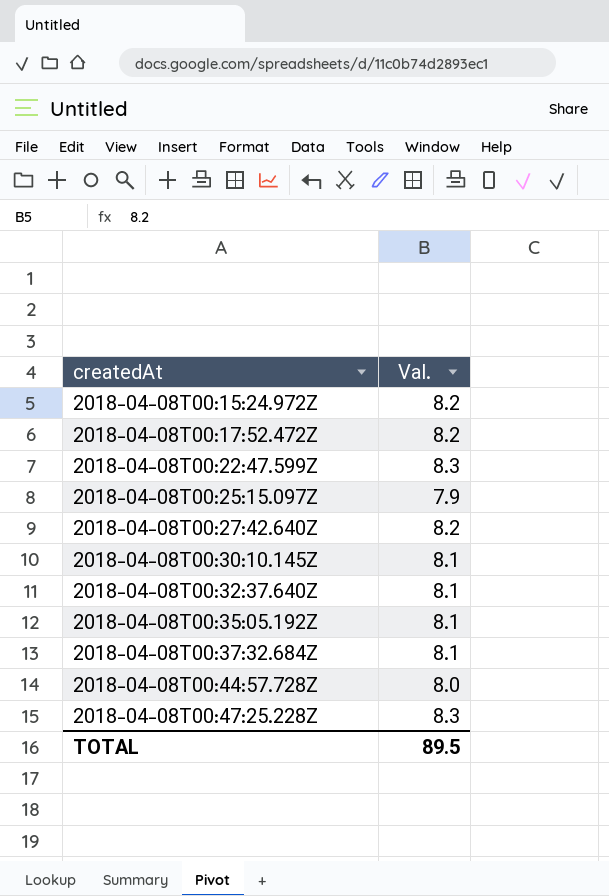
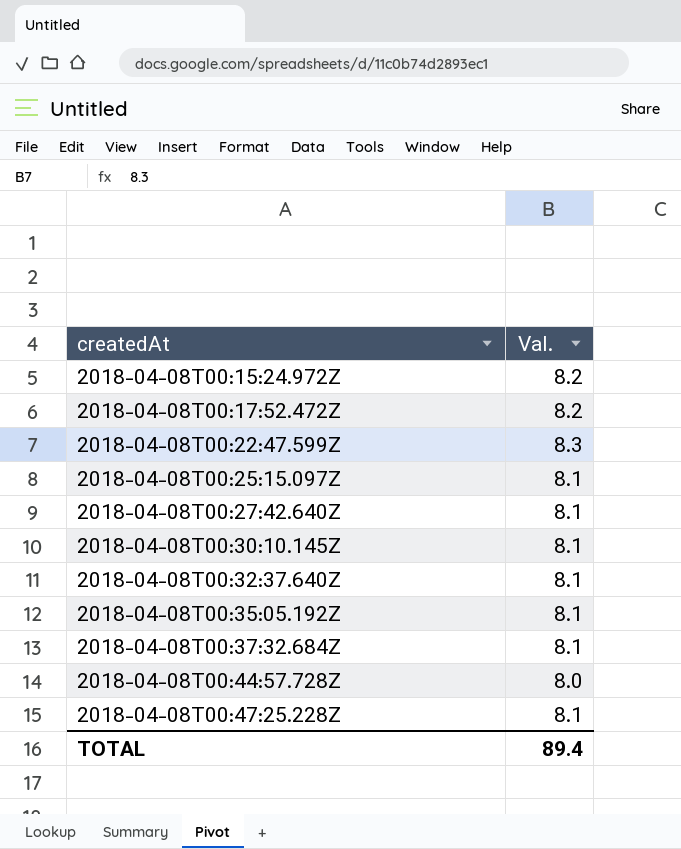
2018-04-08T00:25:15.097Z | Val.: 7.9 -> 8.1
2018-04-08T00:27:42.640Z | Val.: 8.2 -> 8.1
2018-04-08T00:47:25.228Z | Val.: 8.3 -> 8.1
TOTAL | Val.: 89.5 -> 89.4

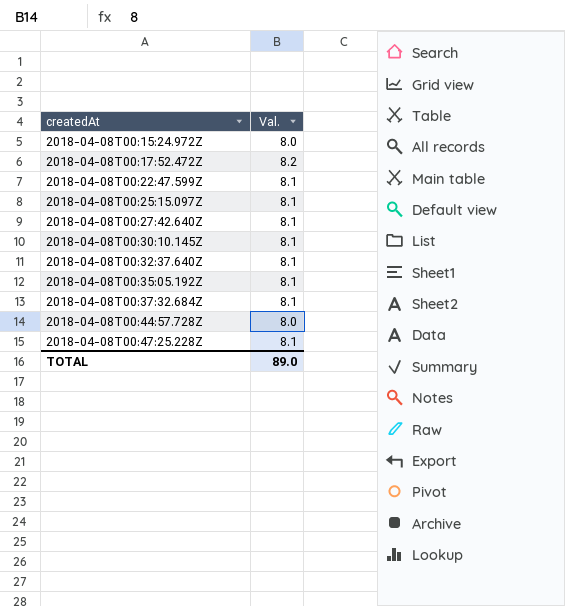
2018-04-08T00:15:24.972Z | Val.: 8.2 -> 8.0
2018-04-08T00:22:47.599Z | Val.: 8.3 -> 8.1
TOTAL | Val.: 89.4 -> 89.0

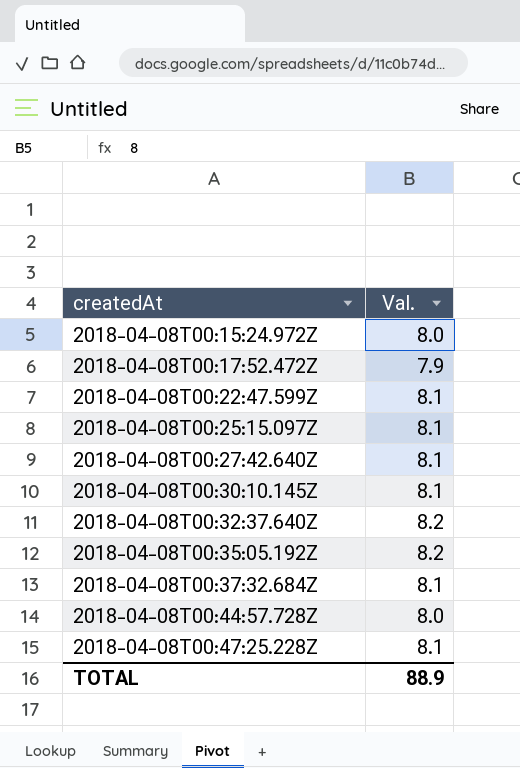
2018-04-08T00:17:52.472Z | Val.: 8.2 -> 7.9
2018-04-08T00:32:37.640Z | Val.: 8.1 -> 8.2
2018-04-08T00:35:05.192Z | Val.: 8.1 -> 8.2
TOTAL | Val.: 89.0 -> 88.9

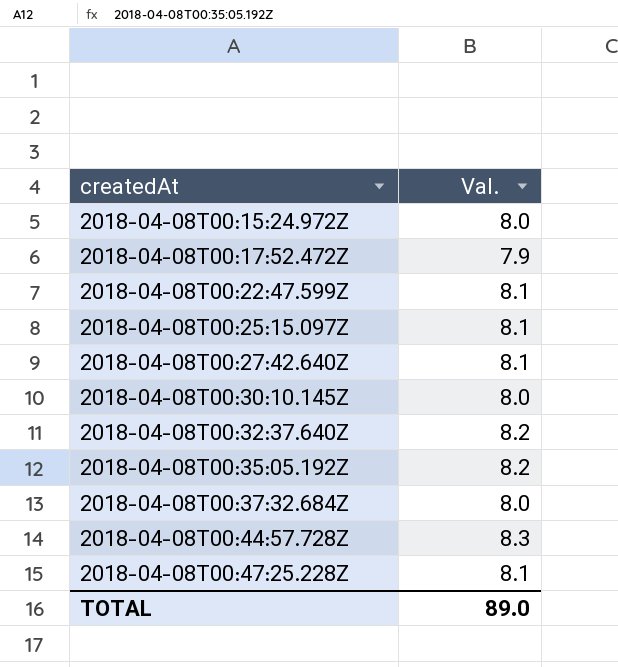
2018-04-08T00:30:10.145Z | Val.: 8.1 -> 8.0
2018-04-08T00:37:32.684Z | Val.: 8.1 -> 8.0
2018-04-08T00:44:57.728Z | Val.: 8.0 -> 8.3
TOTAL | Val.: 88.9 -> 89.0

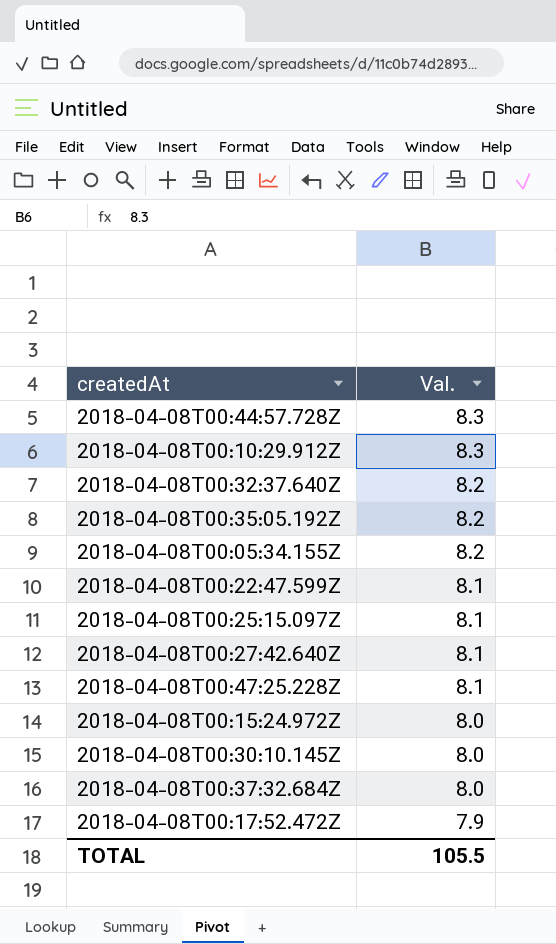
row order: createdAt ascending -> Val. descending
row 2018-04-08T00:10:29.912Z: none -> 8.3
row 2018-04-08T00:05:34.155Z: none -> 8.2
TOTAL | Val.: 89.0 -> 105.5

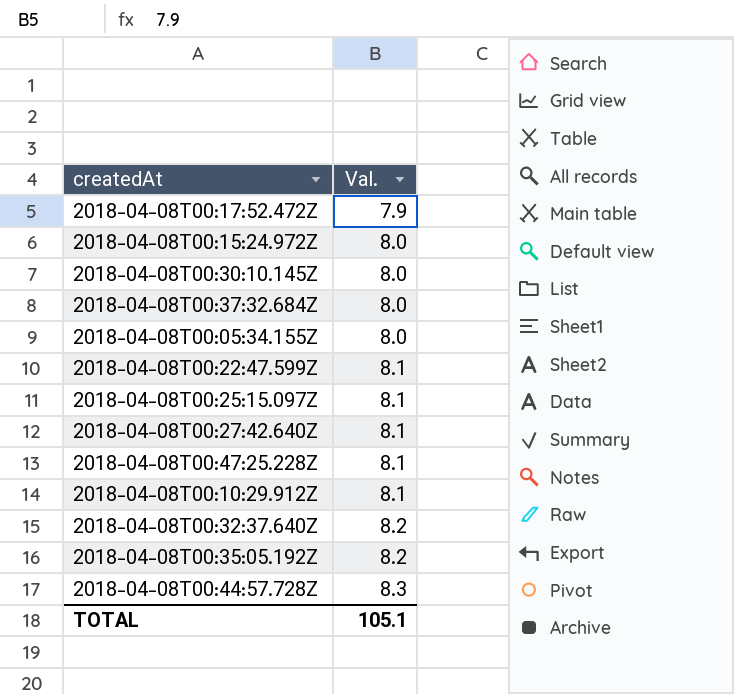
row order: Val. descending -> Val. ascending
2018-04-08T00:05:34.155Z | Val.: 8.2 -> 8.0
2018-04-08T00:10:29.912Z | Val.: 8.3 -> 8.1
TOTAL | Val.: 105.5 -> 105.1

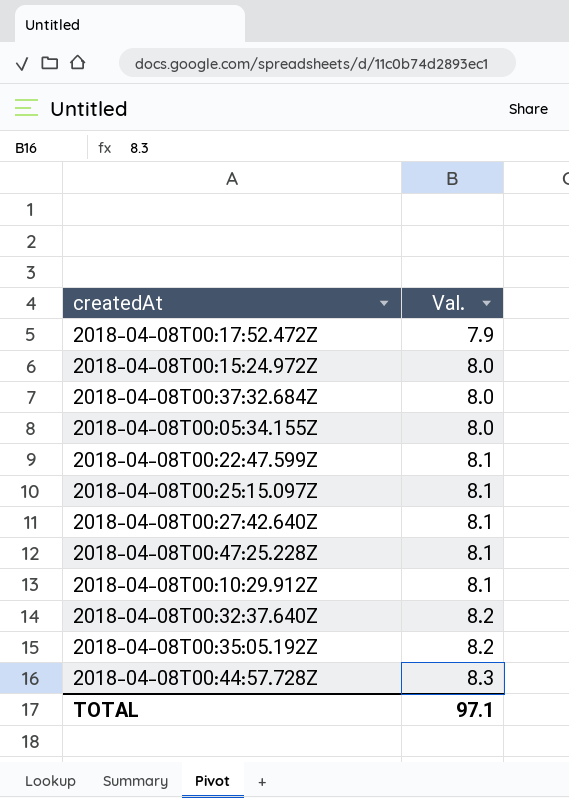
row 2018-04-08T00:30:10.145Z: 8.0 -> none
TOTAL | Val.: 105.1 -> 97.1

